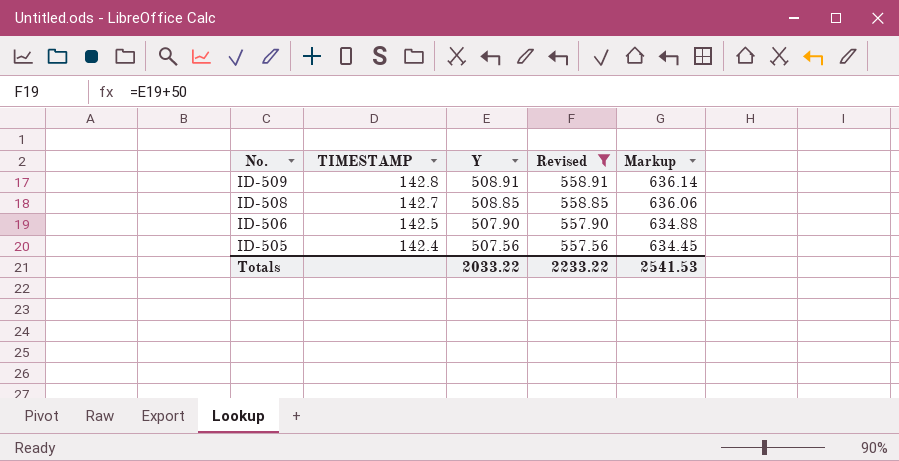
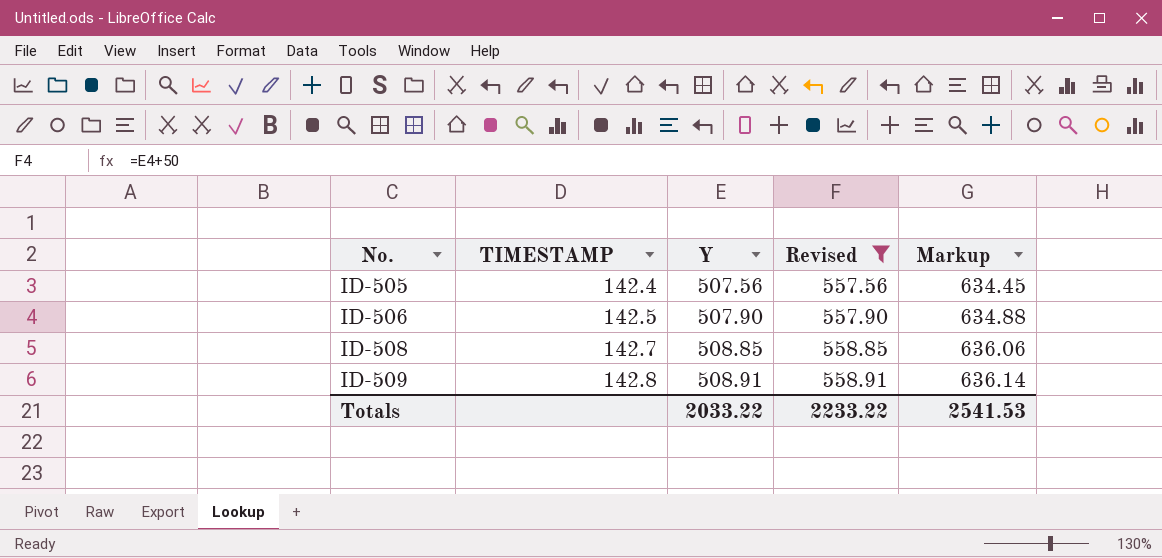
row order: No. descending -> No. ascending

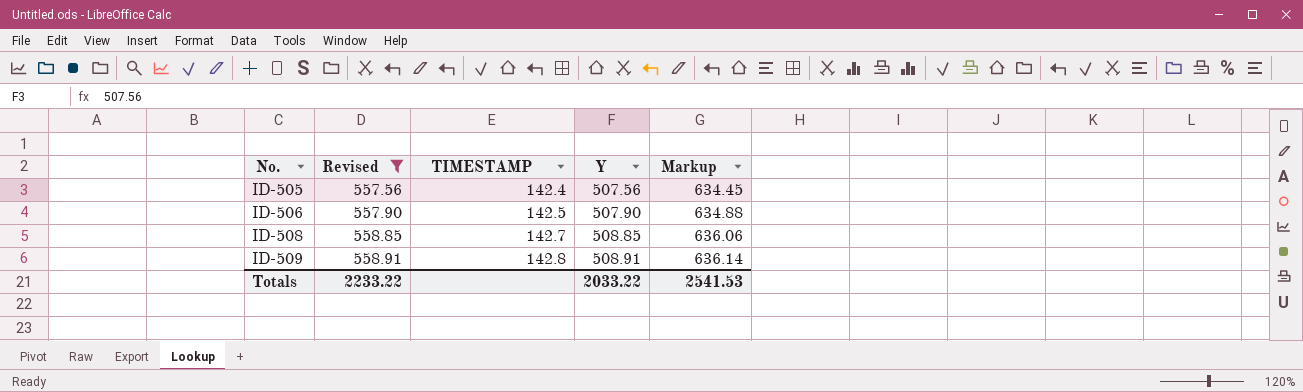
column Revised | position: 4 -> 2

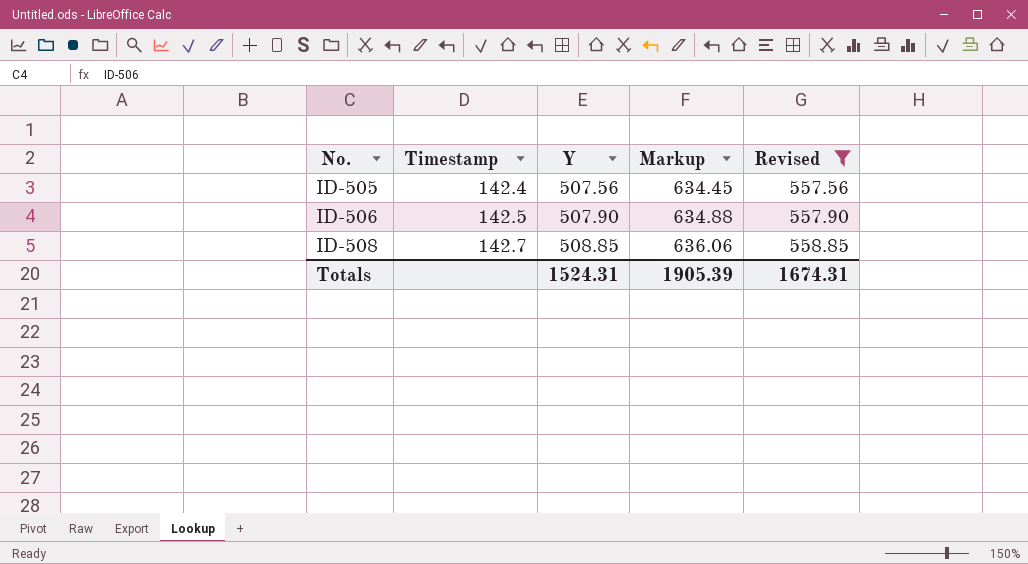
column name: TIMESTAMP -> Timestamp
column Revised | position: 2 -> 5
row ID-509: 558.91 | 142.8 | 508.91 | 636.14 -> none
Totals | Y: 2033.22 -> 1524.31
Totals | Markup: 2541.53 -> 1905.39
Totals | Revised: 2233.22 -> 1674.31

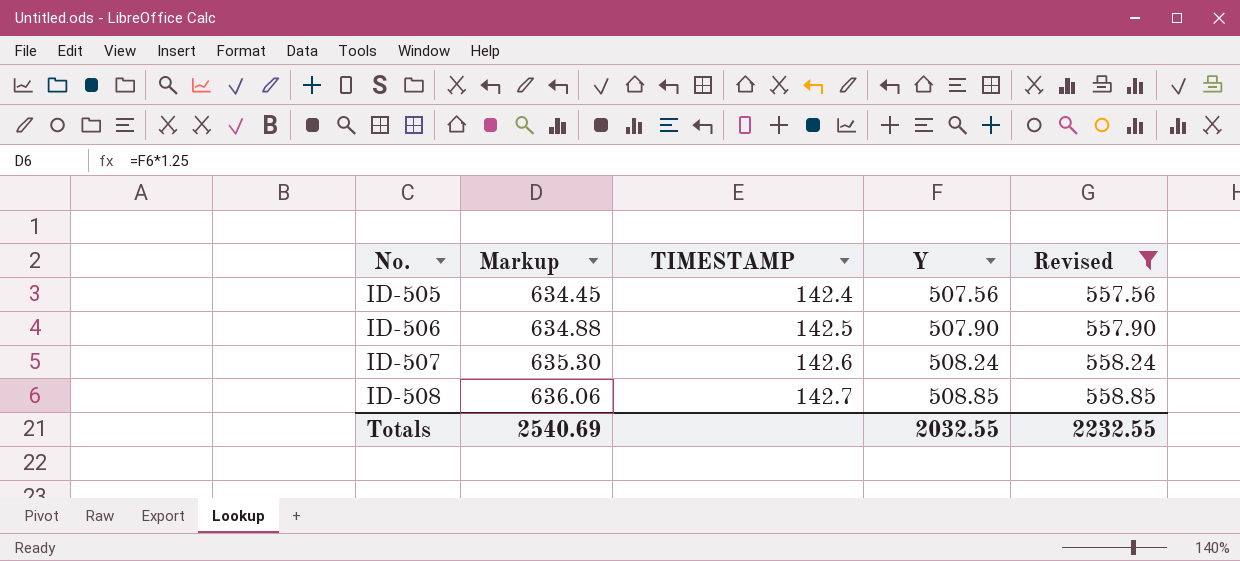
column Markup | position: 4 -> 2
column name: Timestamp -> TIMESTAMP
row ID-507: none -> 635.30 | 142.6 | 508.24 | 558.24
Totals | Markup: 1905.39 -> 2540.69
Totals | Y: 1524.31 -> 2032.55
Totals | Revised: 1674.31 -> 2232.55

